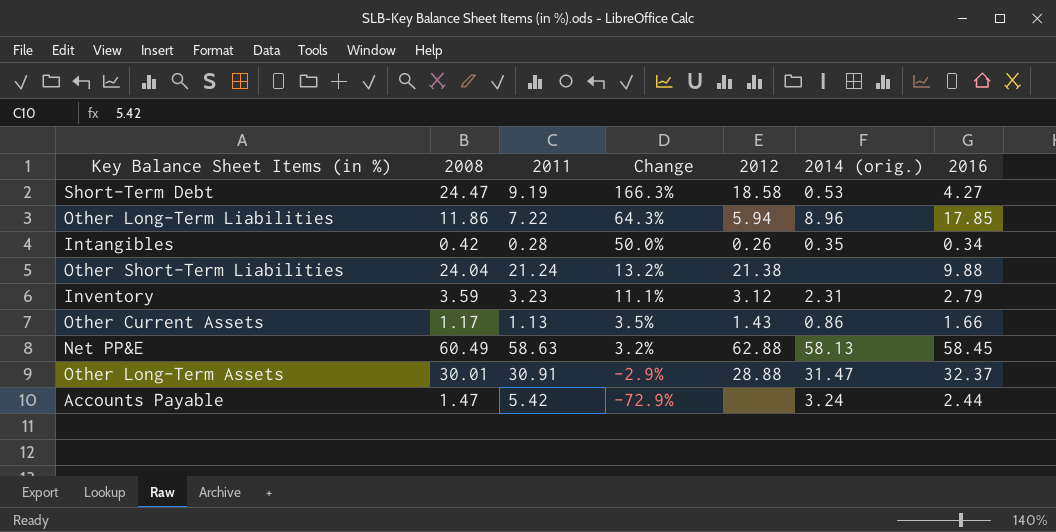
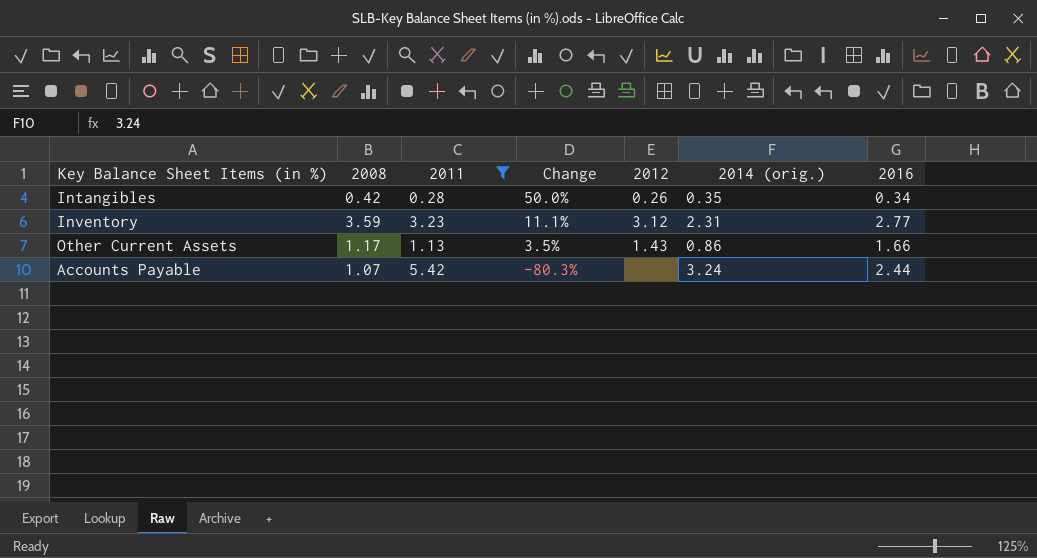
filter: none -> 2011 <= 5.42
Inventory | 2016: 2.79 -> 2.77
Accounts Payable | 2008: 1.47 -> 1.07
Accounts Payable | Change: -72.9% -> -80.3%

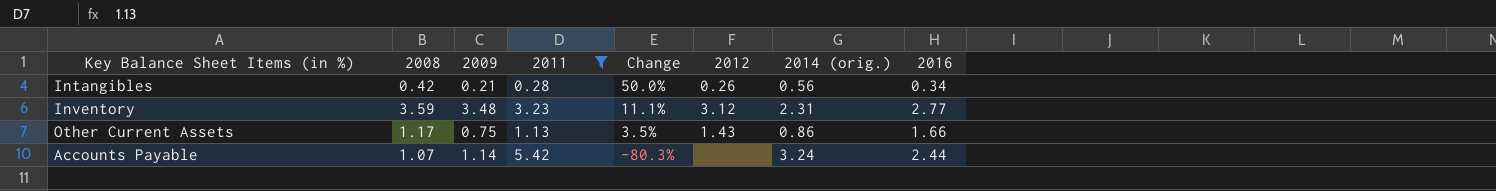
column 2009 | position: none -> 3
Intangibles | 2014 (orig.): 0.35 -> 0.56

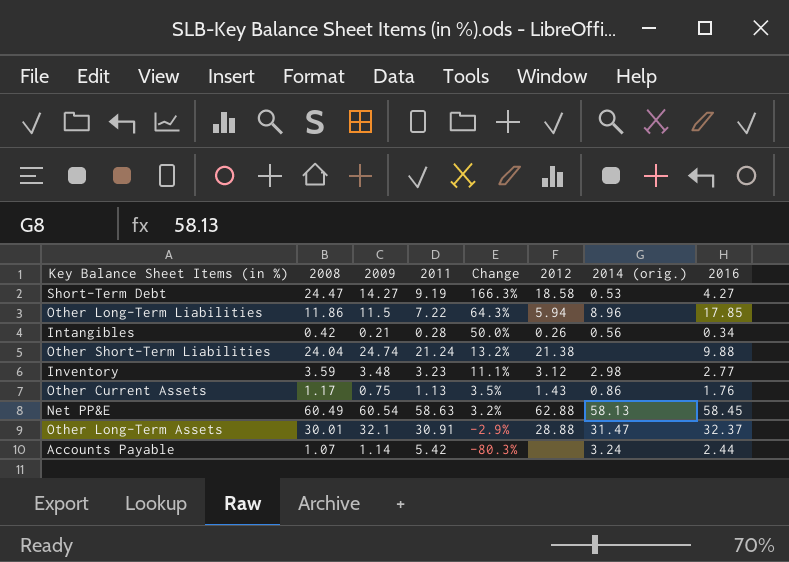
filter: 2011 <= 5.42 -> none
Inventory | 2014 (orig.): 2.31 -> 2.98
Other Current Assets | 2016: 1.66 -> 1.76

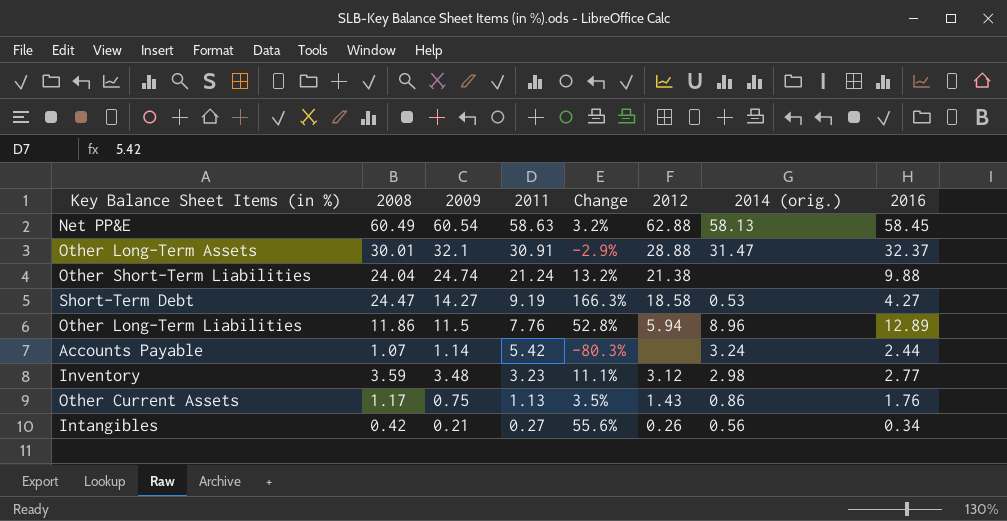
row order: Change descending -> 2011 descending
Other Long-Term Liabilities | 2011: 7.22 -> 7.76
Other Long-Term Liabilities | Change: 64.3% -> 52.8%
Other Long-Term Liabilities | 2016: 17.85 -> 12.89
Intangibles | 2011: 0.28 -> 0.27
Intangibles | Change: 50.0% -> 55.6%

